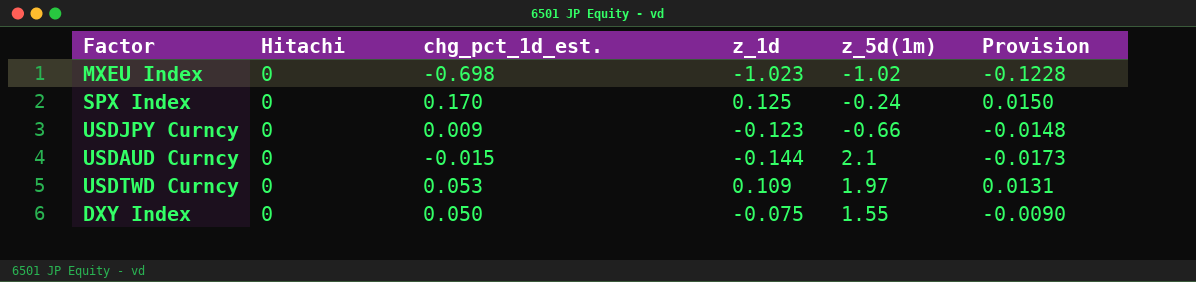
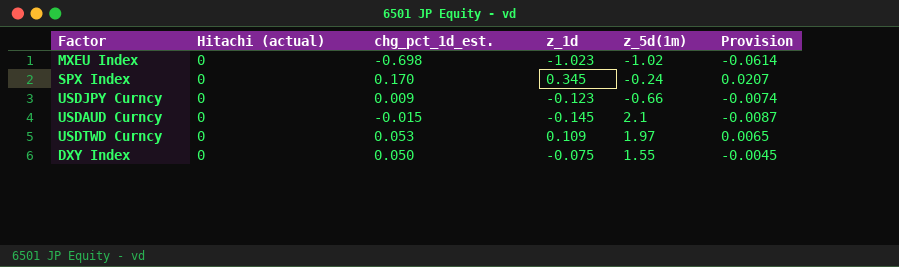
column name: Hitachi -> Hitachi (actual)
column Provision | formula: [z_1d] * 0.12 -> [z_1d] * 0.06
SPX Index | z_1d: 0.125 -> 0.345
USDAUD Curncy | z_1d: -0.144 -> -0.145

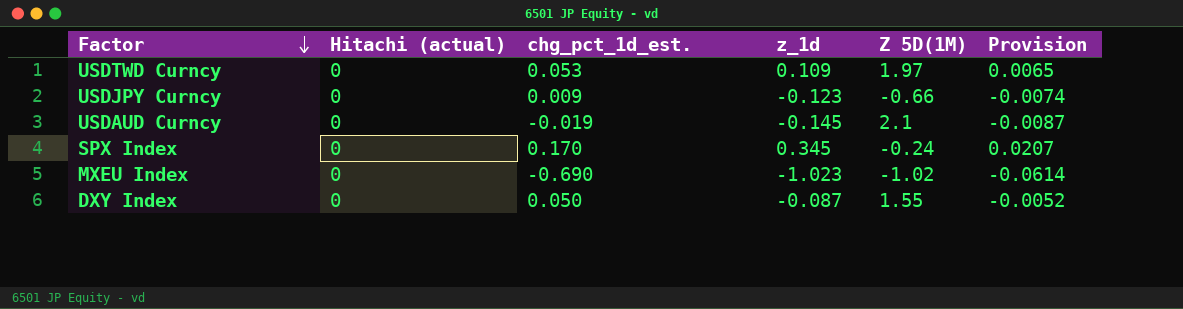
row order: none -> Factor descending
column name: z_5d(1m) -> Z 5D(1M)
USDAUD Curncy | chg_pct_1d_est.: -0.015 -> -0.019
MXEU Index | chg_pct_1d_est.: -0.698 -> -0.690
DXY Index | z_1d: -0.075 -> -0.087
DXY Index | Provision: -0.0045 -> -0.0052

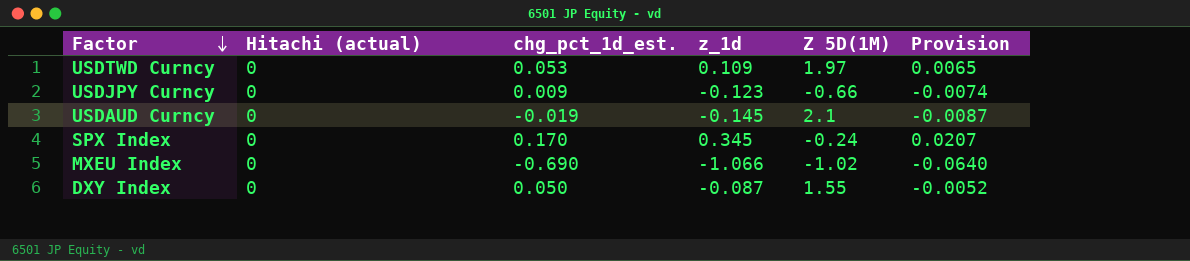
MXEU Index | z_1d: -1.023 -> -1.066
MXEU Index | Provision: -0.0614 -> -0.0640

